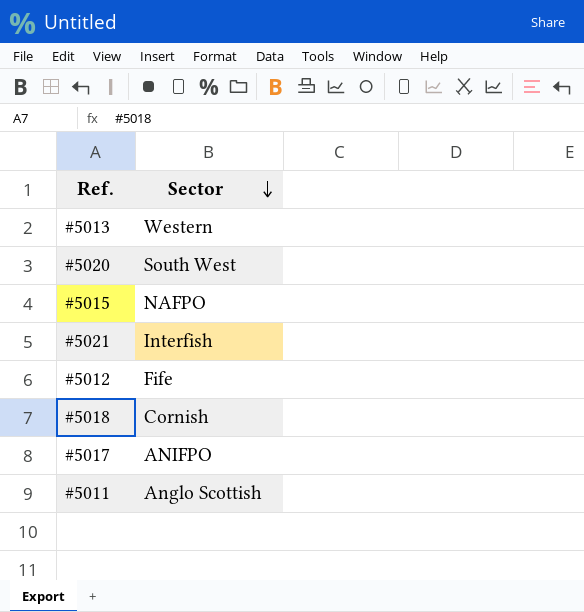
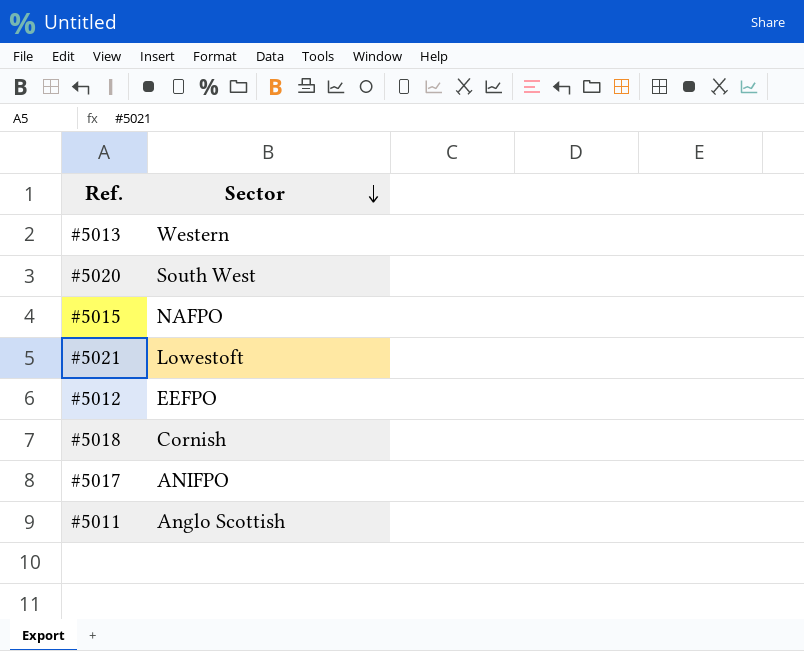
#5021 | Sector: Interfish -> Lowestoft
#5012 | Sector: Fife -> EEFPO

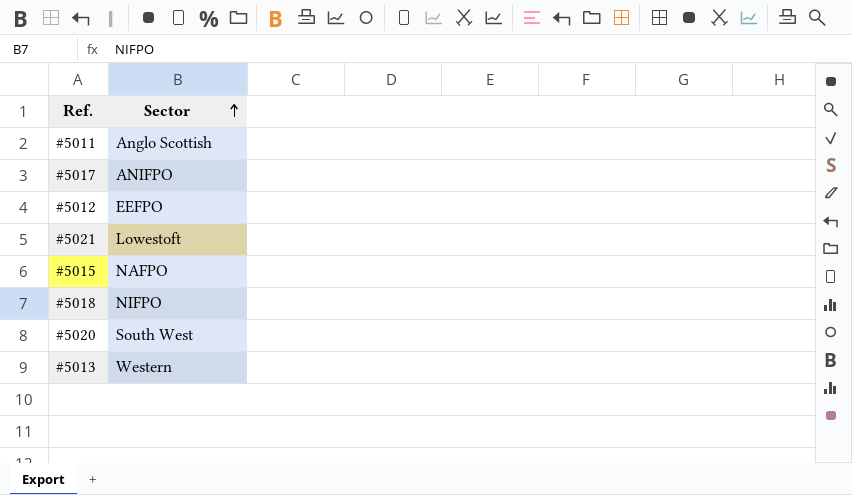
row order: Sector descending -> Sector ascending
#5018 | Sector: Cornish -> NIFPO

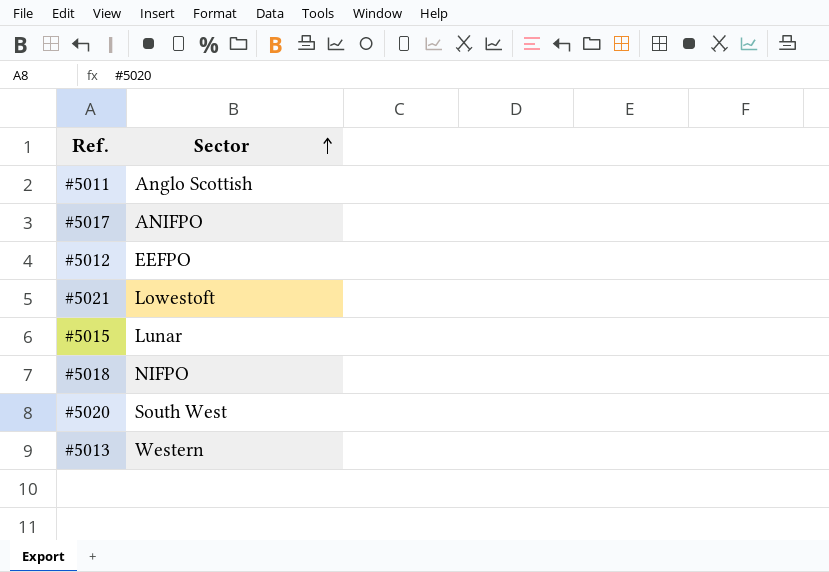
#5015 | Sector: NAFPO -> Lunar

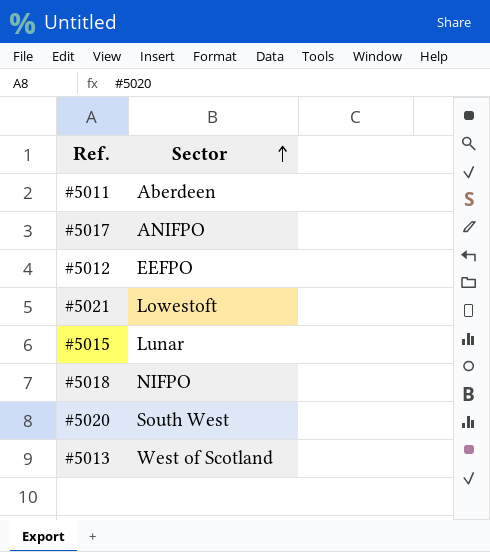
#5011 | Sector: Anglo Scottish -> Aberdeen
#5013 | Sector: Western -> West of Scotland

